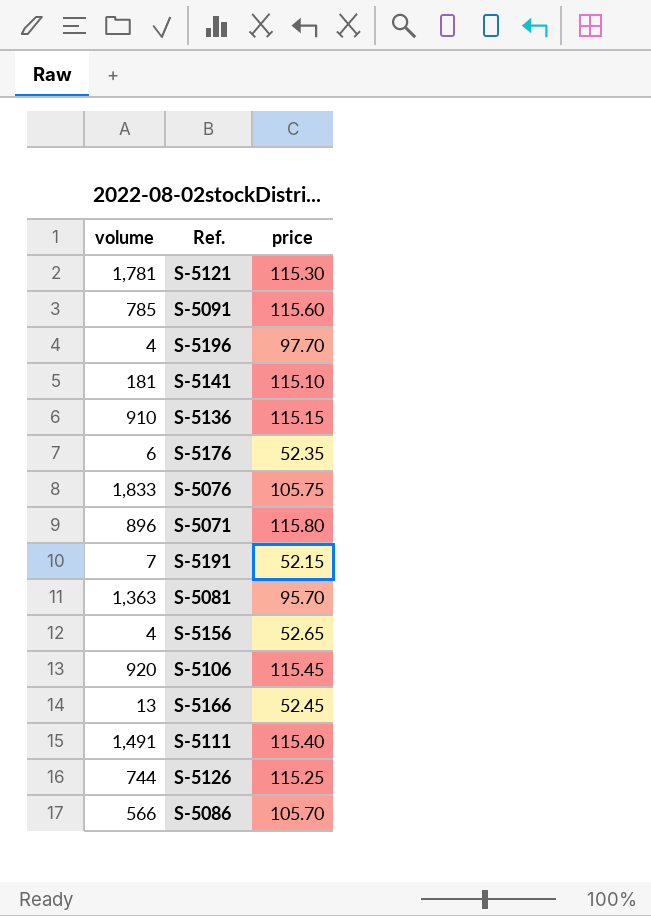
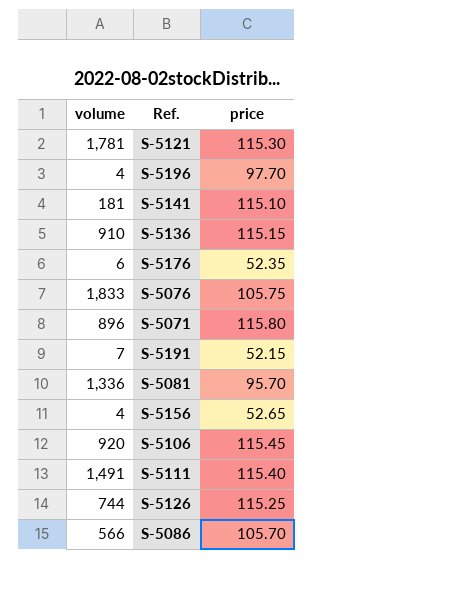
row S-5091: 785 | 115.60 -> none
row S-5166: 13 | 52.45 -> none
S-5081 | volume: 1,363 -> 1,336

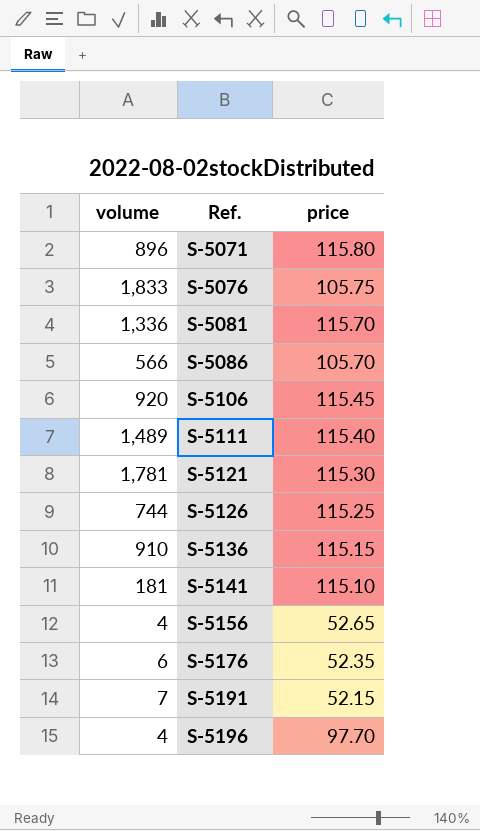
row order: none -> Ref. ascending
S-5081 | price: 95.70 -> 115.70
S-5111 | volume: 1,491 -> 1,489

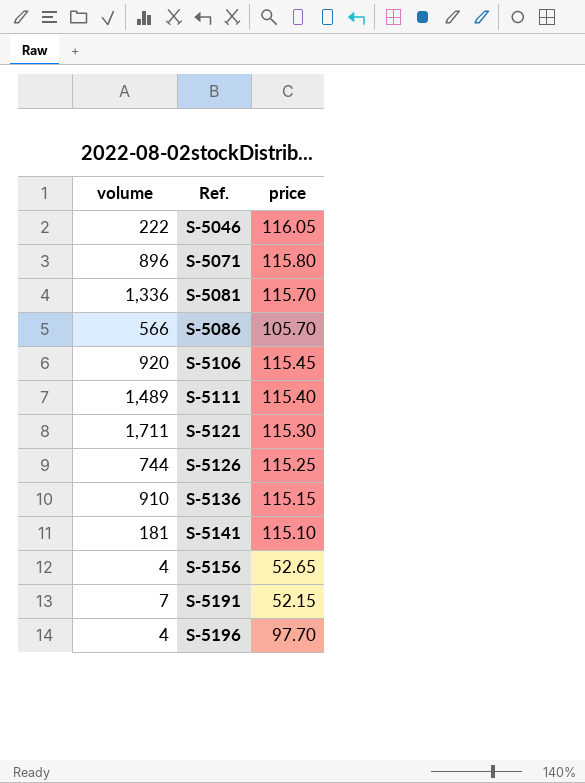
row S-5076: 1,833 | 105.75 -> none
row S-5176: 6 | 52.35 -> none
row S-5046: none -> 222 | 116.05
S-5121 | volume: 1,781 -> 1,711

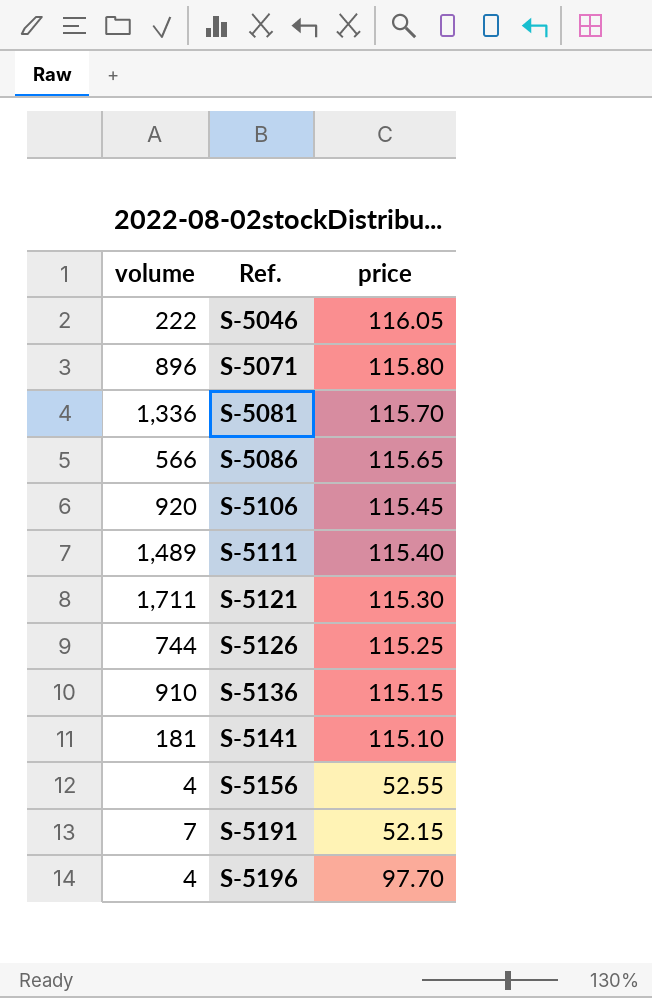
S-5086 | price: 105.70 -> 115.65
S-5156 | price: 52.65 -> 52.55

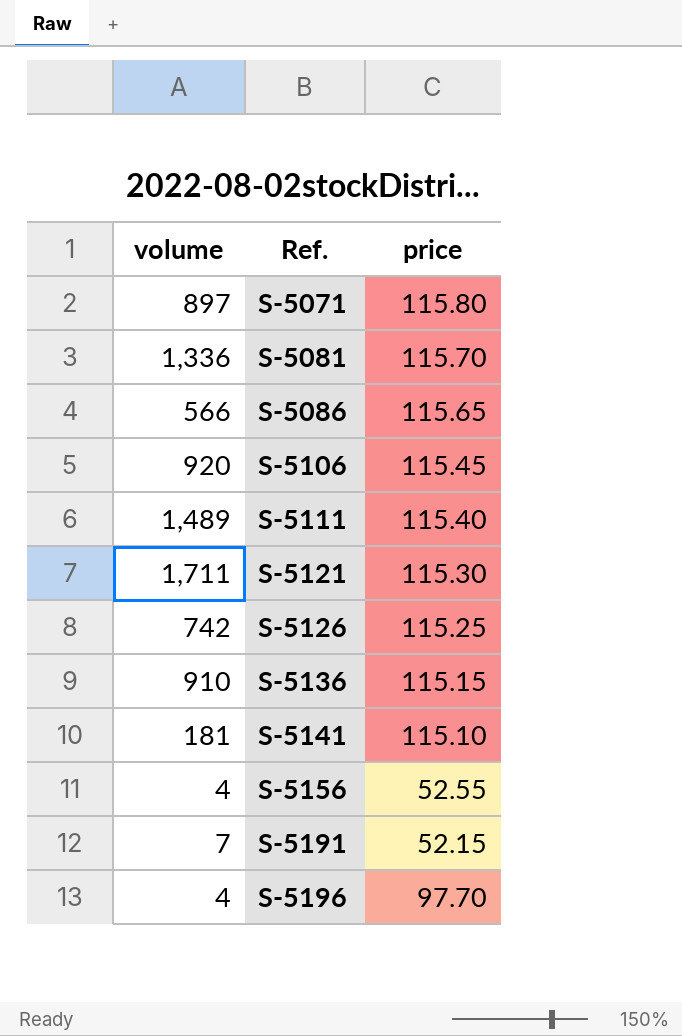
row S-5046: 222 | 116.05 -> none
S-5071 | volume: 896 -> 897
S-5126 | volume: 744 -> 742

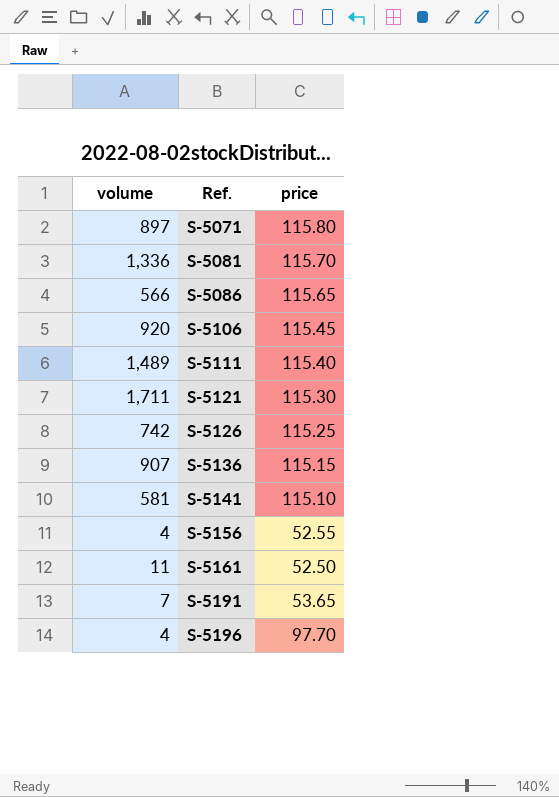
S-5136 | volume: 910 -> 907
S-5141 | volume: 181 -> 581
row S-5161: none -> 11 | 52.50
S-5191 | price: 52.15 -> 53.65

